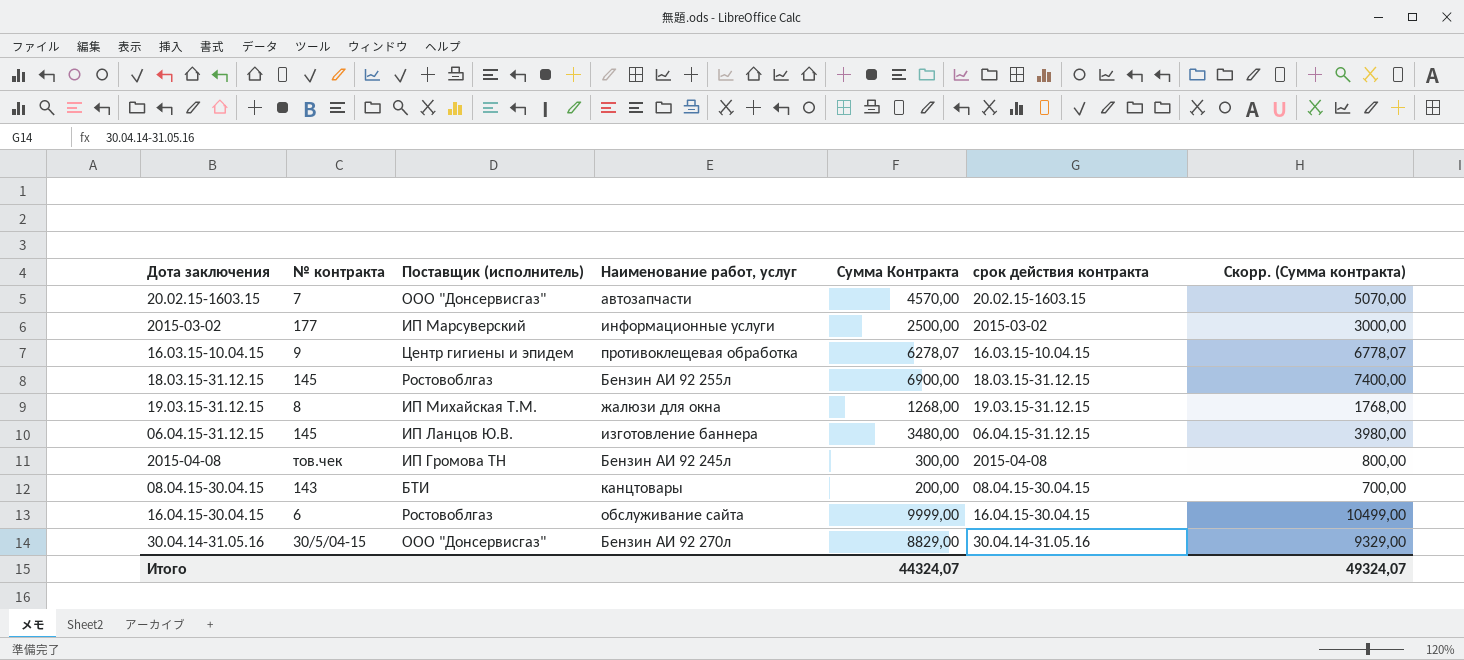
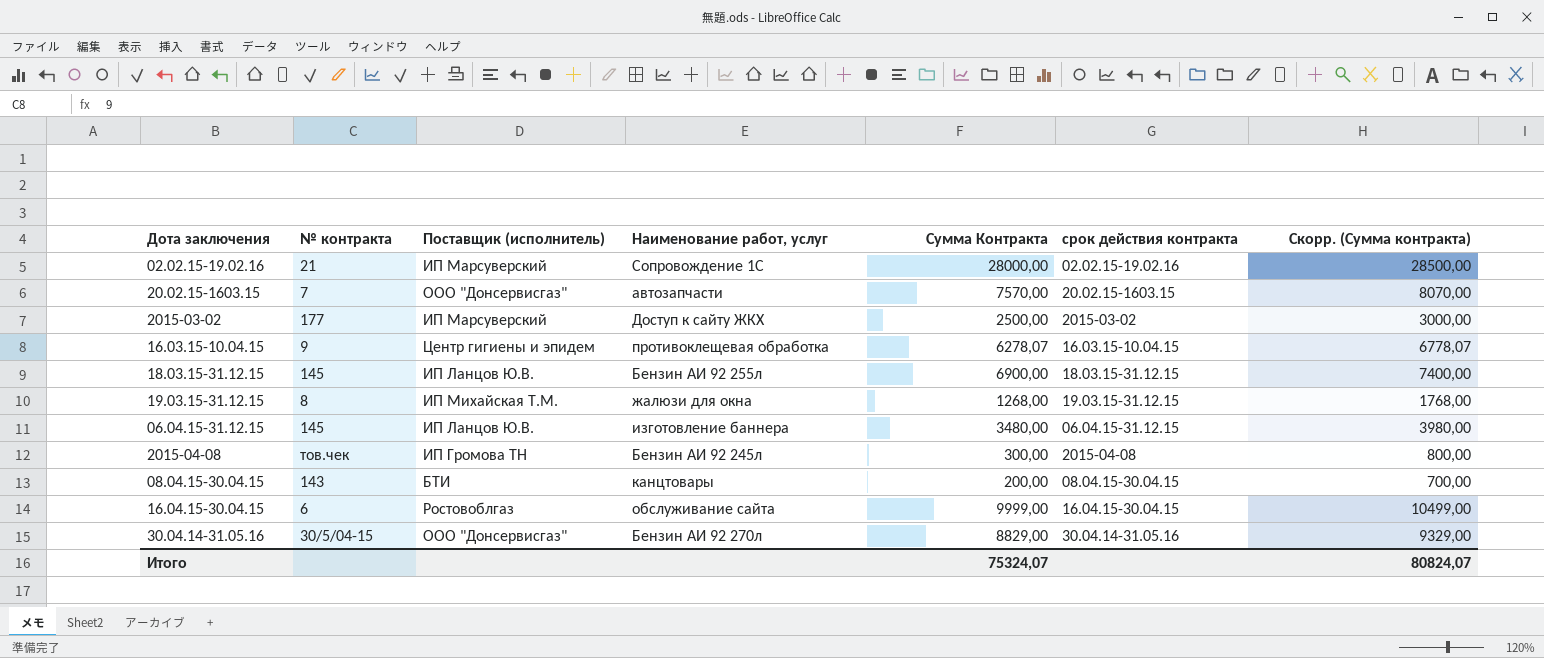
row 02.02.15-19.02.16: none -> 21 | ИП Марсуверский | Сопровождение 1С | 28000,00 | 02.02.15-19.02.16 | 28500,00
20.02.15-1603.15 | Сумма Контракта: 4570,00 -> 7570,00
20.02.15-1603.15 | Скорр. (Сумма контракта): 5070,00 -> 8070,00
2015-03-02 | Наименование работ, услуг: информационные услуги -> Доступ к сайту ЖКХ
18.03.15-31.12.15 | Поставщик (исполнитель): Ростовоблгаз -> ИП Ланцов Ю.В.
Итого | Сумма Контракта: 44324,07 -> 75324,07
Итого | Скорр. (Сумма контракта): 49324,07 -> 80824,07

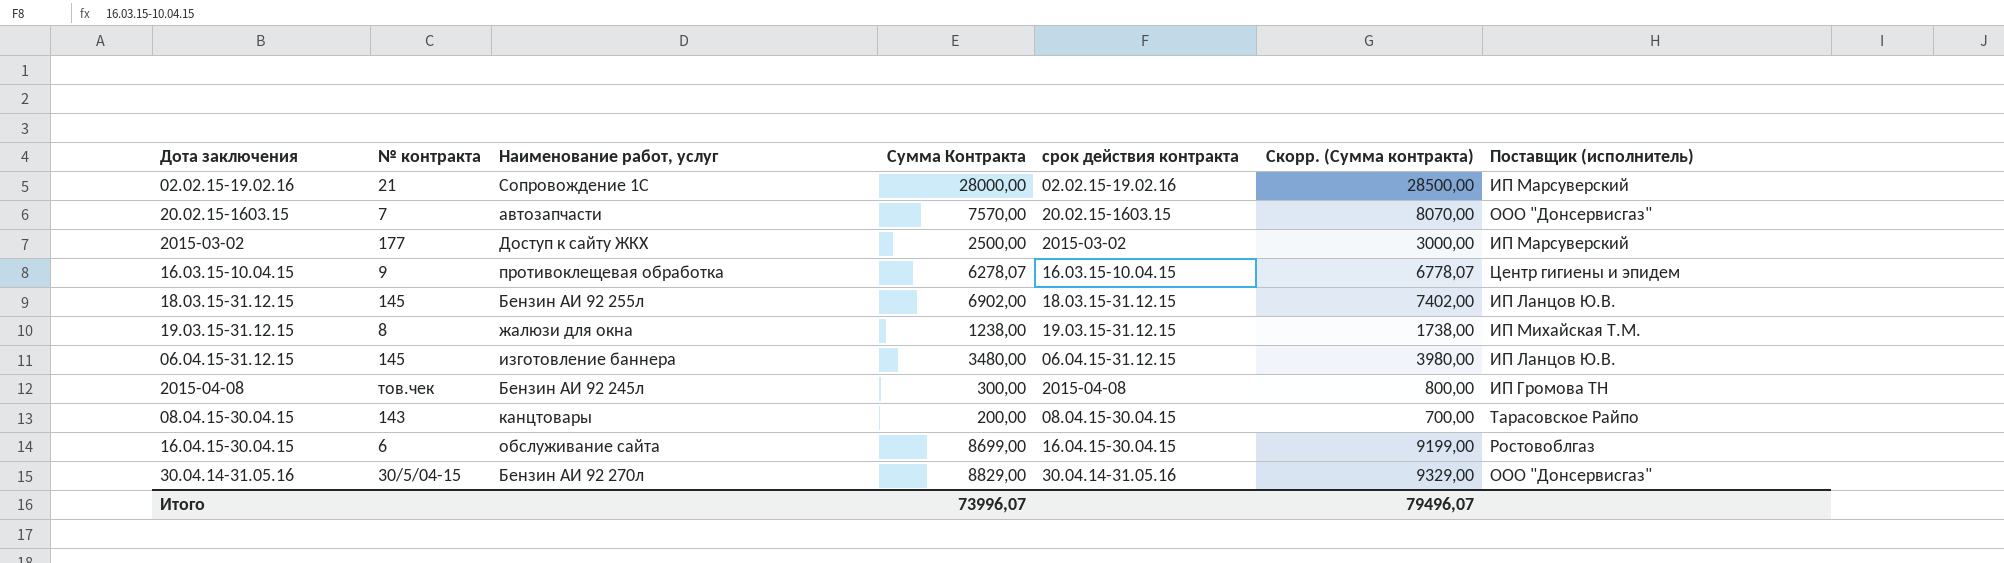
column Поставщик (исполнитель) | position: 3 -> 7
18.03.15-31.12.15 | Сумма Контракта: 6900,00 -> 6902,00
18.03.15-31.12.15 | Скорр. (Сумма контракта): 7400,00 -> 7402,00
19.03.15-31.12.15 | Сумма Контракта: 1268,00 -> 1238,00
19.03.15-31.12.15 | Скорр. (Сумма контракта): 1768,00 -> 1738,00
08.04.15-30.04.15 | Поставщик (исполнитель): БТИ -> Тарасовское Райпо
16.04.15-30.04.15 | Сумма Контракта: 9999,00 -> 8699,00
16.04.15-30.04.15 | Скорр. (Сумма контракта): 10499,00 -> 9199,00
Итого | Сумма Контракта: 75324,07 -> 73996,07
Итого | Скорр. (Сумма контракта): 80824,07 -> 79496,07

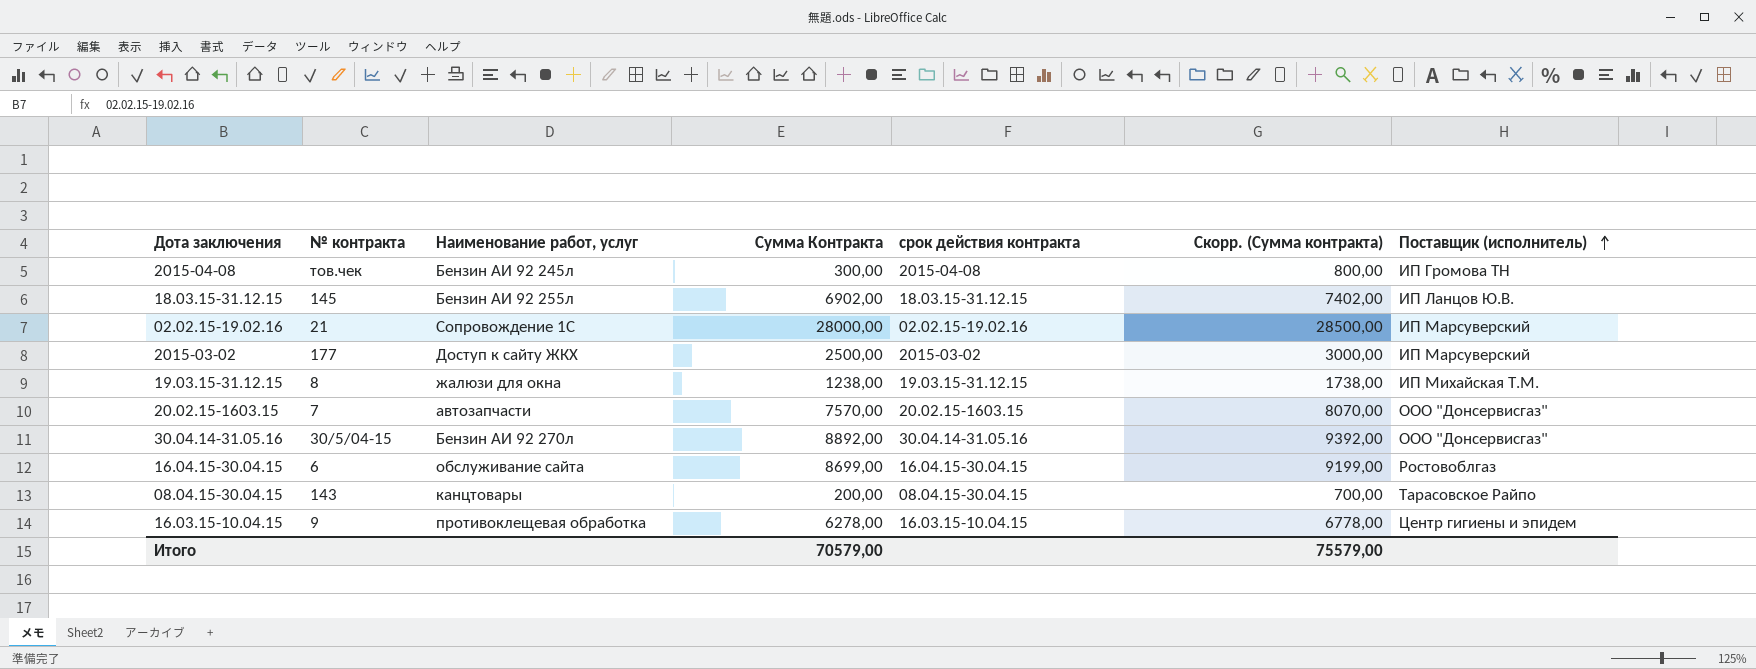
row order: none -> Поставщик (исполнитель) ascending
row 06.04.15-31.12.15: 145 | изготовление баннера | 3480,00 | 06.04.15-31.12.15 | 3980,00 | ИП Ланцов Ю.В. -> none
30.04.14-31.05.16 | Сумма Контракта: 8829,00 -> 8892,00
30.04.14-31.05.16 | Скорр. (Сумма контракта): 9329,00 -> 9392,00
16.03.15-10.04.15 | Сумма Контракта: 6278,07 -> 6278,00
16.03.15-10.04.15 | Скорр. (Сумма контракта): 6778,07 -> 6778,00
Итого | Сумма Контракта: 73996,07 -> 70579,00
Итого | Скорр. (Сумма контракта): 79496,07 -> 75579,00

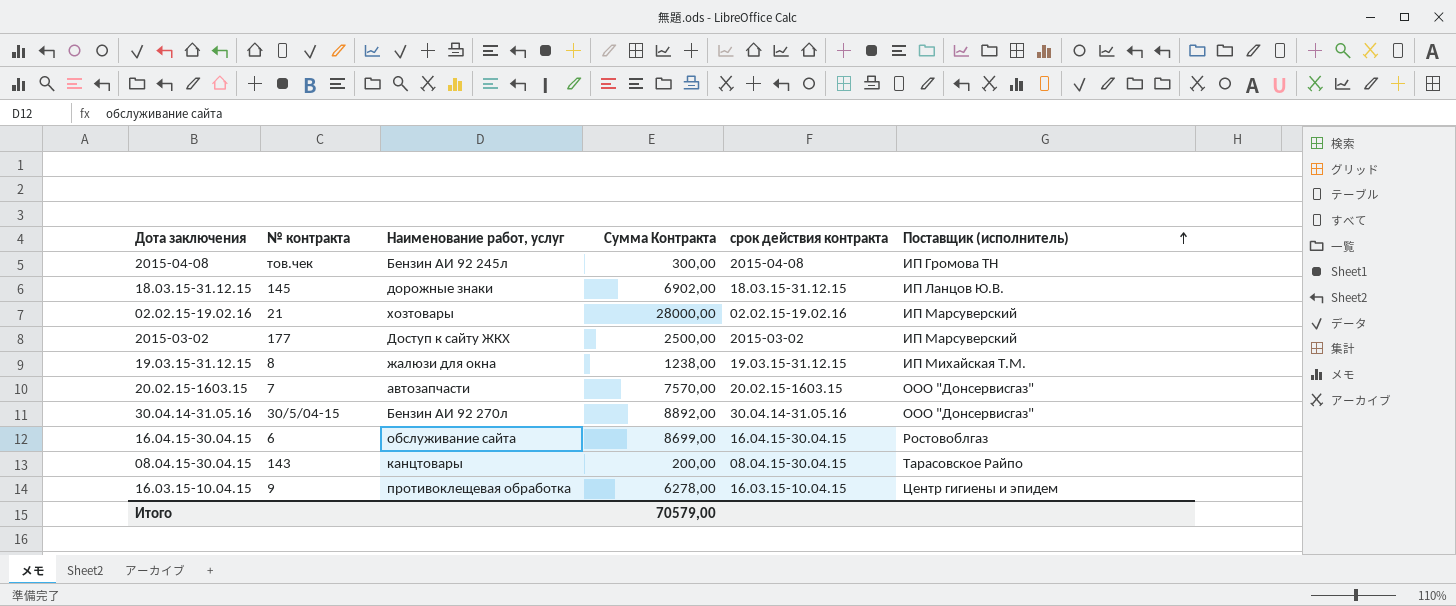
column Скорр. (Сумма контракта) | formula: [Сумма Контракта] + 500 -> none
18.03.15-31.12.15 | Наименование работ, услуг: Бензин АИ 92 255л -> дорожные знаки
02.02.15-19.02.16 | Наименование работ, услуг: Сопровождение 1С -> хозтовары

